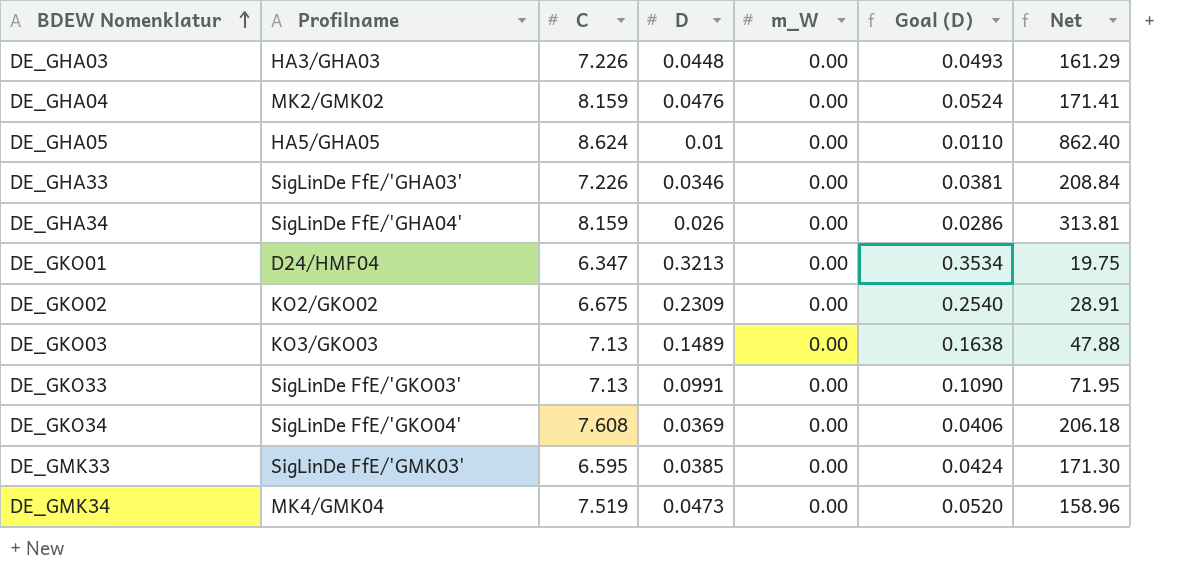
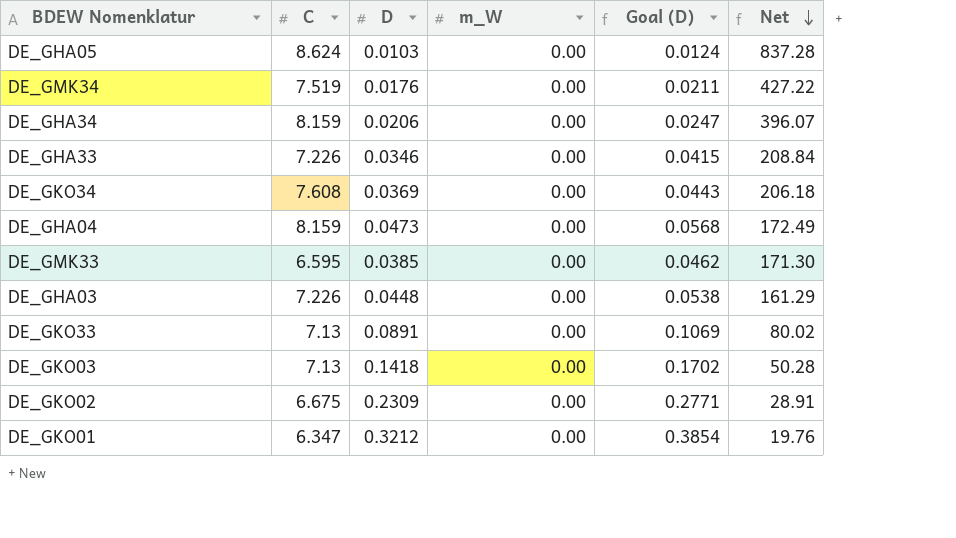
row order: BDEW Nomenklatur ascending -> Net descending
column Profilname | position: 2 -> none
column Goal (D) | formula: [D] * 1.1 -> [D] * 1.2
DE_GHA05 | D: 0.01 -> 0.0103
DE_GHA05 | Net: 862.40 -> 837.28
DE_GMK34 | D: 0.0473 -> 0.0176
DE_GMK34 | Net: 158.96 -> 427.22
DE_GHA34 | D: 0.026 -> 0.0206
DE_GHA34 | Net: 313.81 -> 396.07
DE_GHA04 | D: 0.0476 -> 0.0473
DE_GHA04 | Net: 171.41 -> 172.49
DE_GKO33 | D: 0.0991 -> 0.0891
DE_GKO33 | Net: 71.95 -> 80.02
DE_GKO03 | D: 0.1489 -> 0.1418
DE_GKO03 | Net: 47.88 -> 50.28
DE_GKO01 | D: 0.3213 -> 0.3212
DE_GKO01 | Net: 19.75 -> 19.76

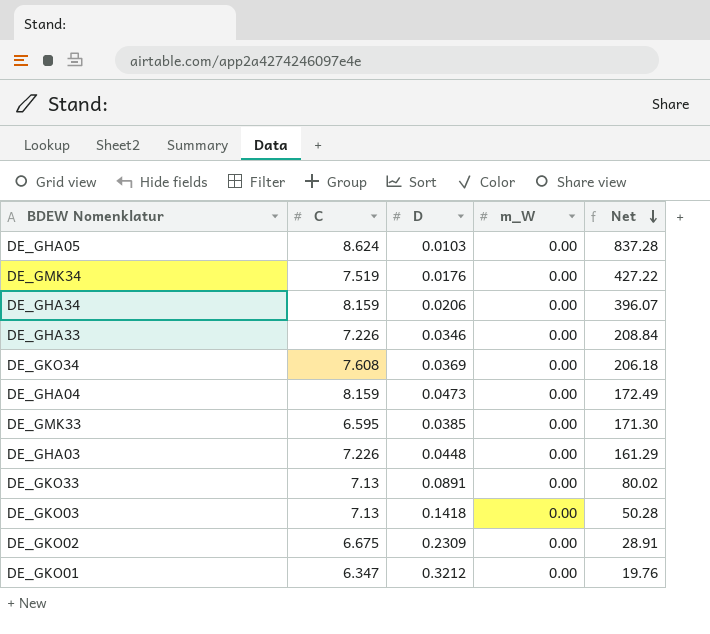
column Goal (D) | formula: [D] * 1.2 -> none

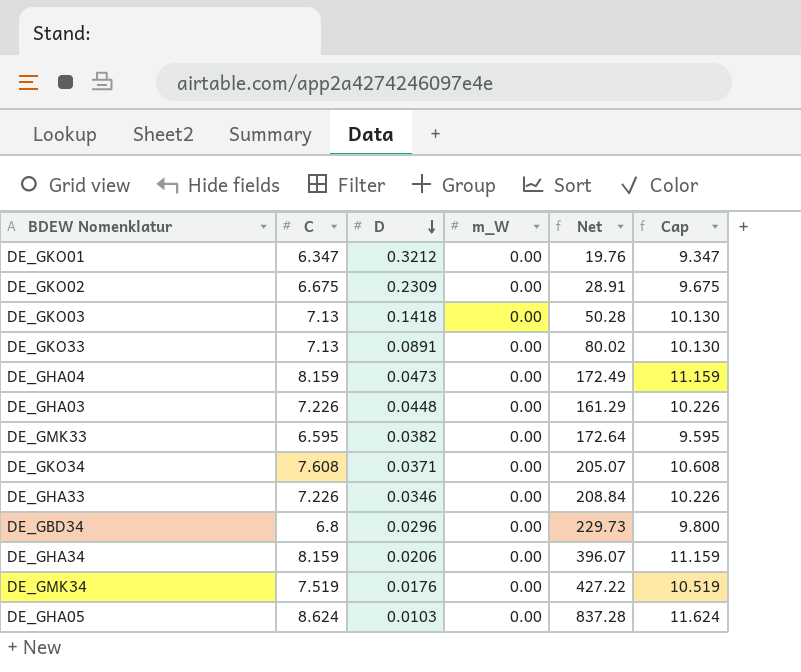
row order: Net descending -> D descending
column Cap | formula: none -> [C] + 3
DE_GMK33 | D: 0.0385 -> 0.0382
DE_GMK33 | Net: 171.30 -> 172.64
DE_GKO34 | D: 0.0369 -> 0.0371
DE_GKO34 | Net: 206.18 -> 205.07
row DE_GBD34: none -> 6.8 | 0.0296 | 0.00 | 229.73 | 9.800

